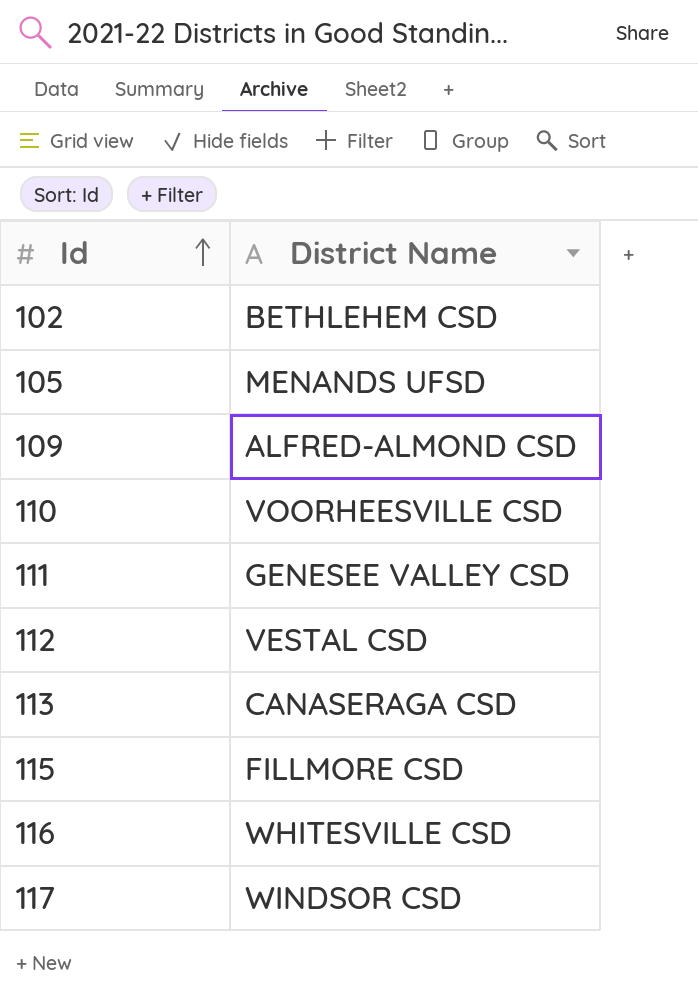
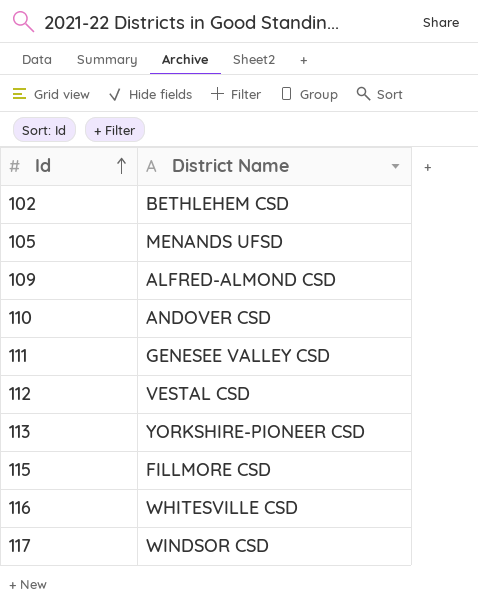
110 | District Name: VOORHEESVILLE CSD -> ANDOVER CSD
113 | District Name: CANASERAGA CSD -> YORKSHIRE-PIONEER CSD

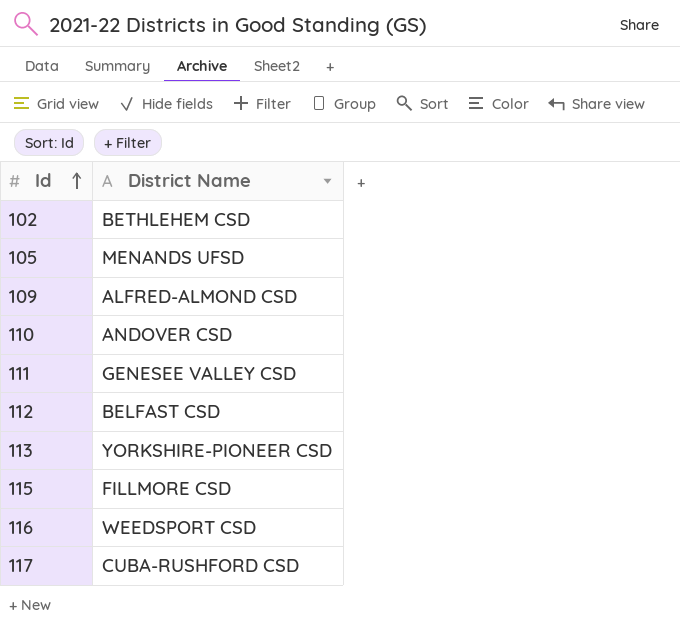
112 | District Name: VESTAL CSD -> BELFAST CSD
116 | District Name: WHITESVILLE CSD -> WEEDSPORT CSD
117 | District Name: WINDSOR CSD -> CUBA-RUSHFORD CSD

